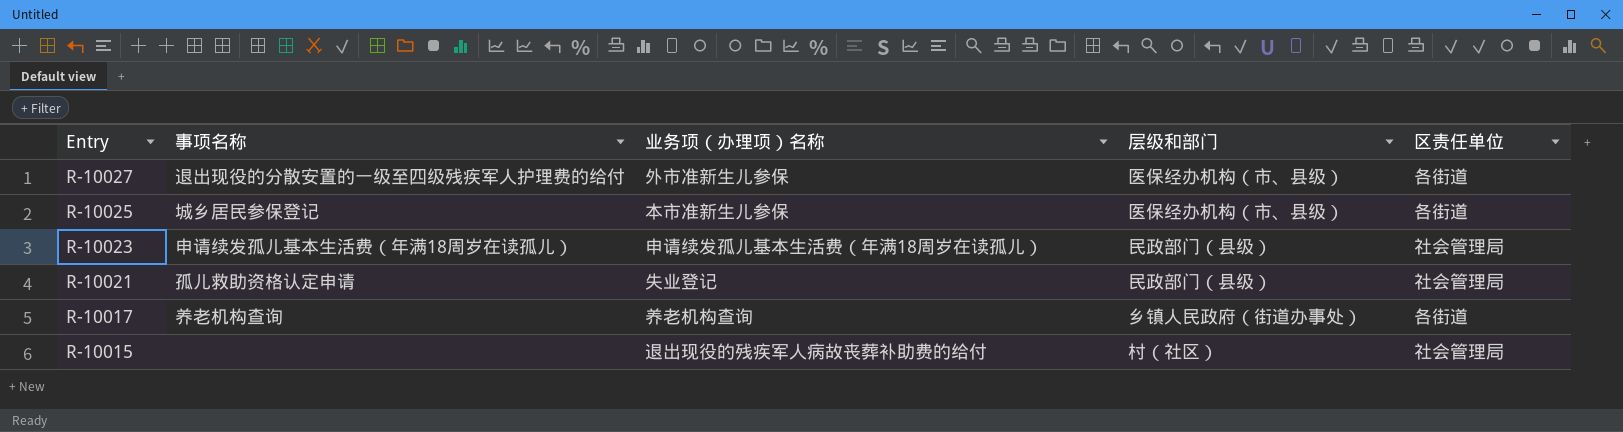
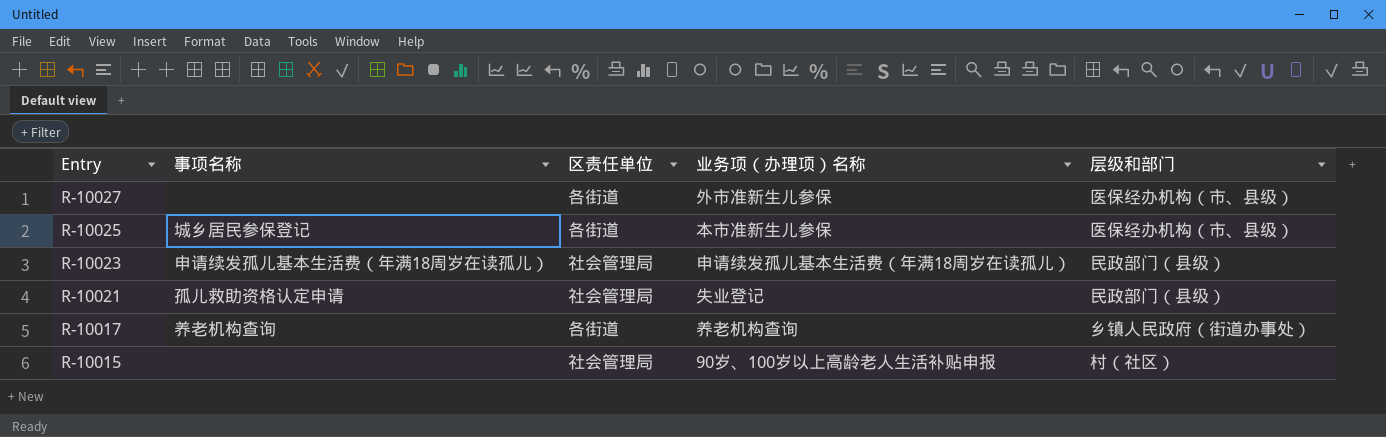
column 区责任单位 | position: 5 -> 3
R-10027 | 事项名称: 退出现役的分散安置的一级至四级残疾军人护理费的给付 -> none
R-10015 | 业务项（办理项）名称: 退出现役的残疾军人病故丧葬补助费的给付 -> 90岁、100岁以上高龄老人生活补贴申报

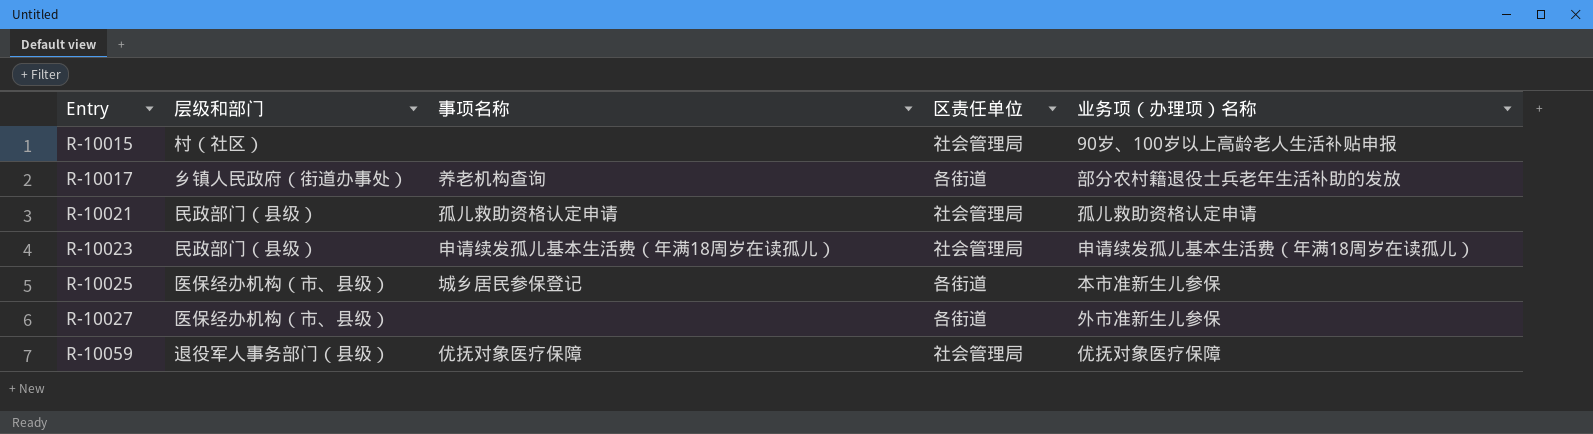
row order: Entry descending -> Entry ascending
column 层级和部门 | position: 5 -> 2
R-10017 | 业务项（办理项）名称: 养老机构查询 -> 部分农村籍退役士兵老年生活补助的发放
R-10021 | 业务项（办理项）名称: 失业登记 -> 孤儿救助资格认定申请
row R-10059: none -> 退役军人事务部门（县级） | 优抚对象医疗保障 | 社会管理局 | 优抚对象医疗保障

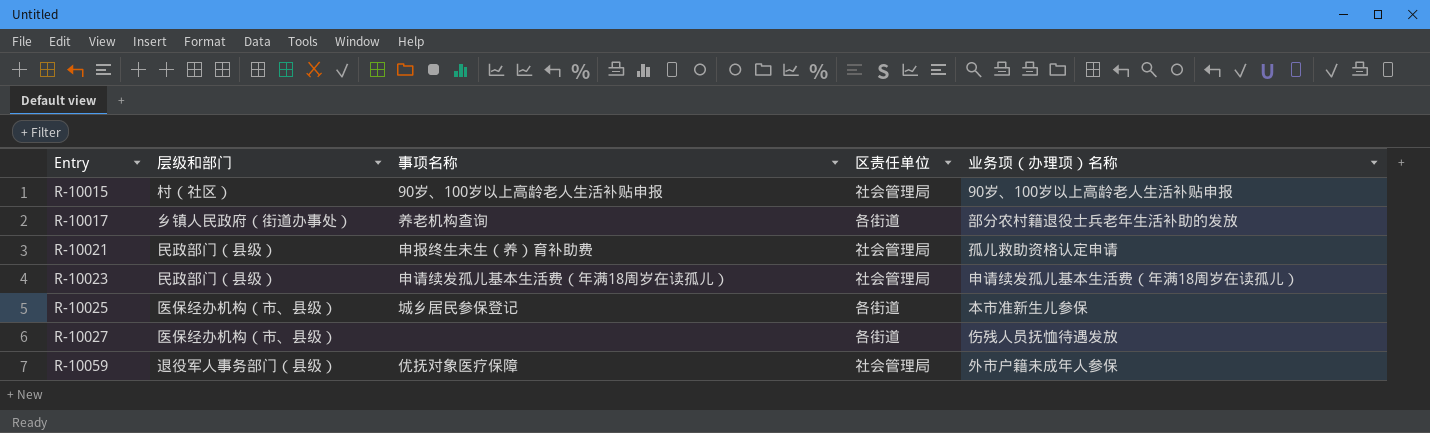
R-10015 | 事项名称: none -> 90岁、100岁以上高龄老人生活补贴申报
R-10021 | 事项名称: 孤儿救助资格认定申请 -> 申报终生未生（养）育补助费
R-10027 | 业务项（办理项）名称: 外市准新生儿参保 -> 伤残人员抚恤待遇发放
R-10059 | 业务项（办理项）名称: 优抚对象医疗保障 -> 外市户籍未成年人参保

